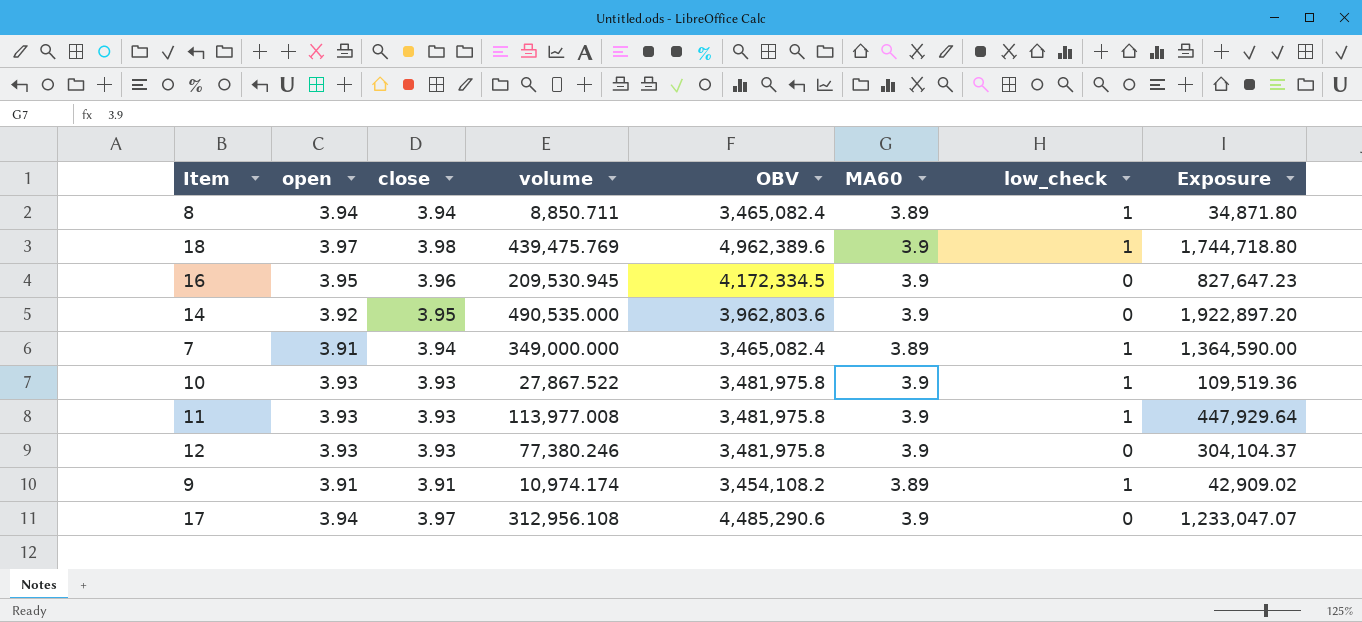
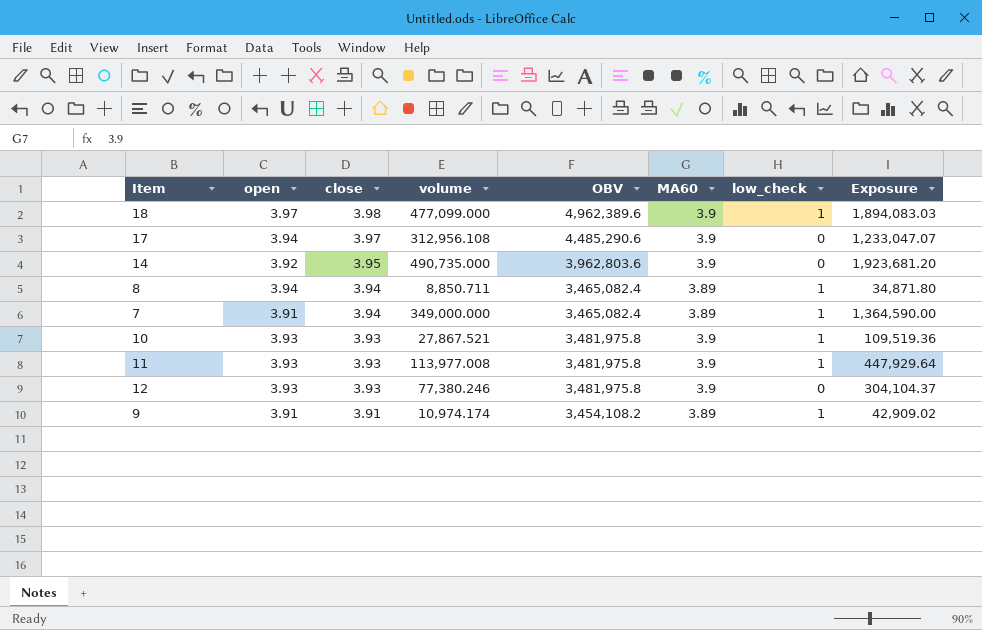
row order: none -> close descending
row 16: 3.95 | 3.96 | 209,530.945 | 4,172,334.5 | 3.9 | 0 | 827,647.23 -> none
18 | volume: 439,475.769 -> 477,099.000
18 | Exposure: 1,744,718.80 -> 1,894,083.03
14 | volume: 490,535.000 -> 490,735.000
14 | Exposure: 1,922,897.20 -> 1,923,681.20
10 | volume: 27,867.522 -> 27,867.521

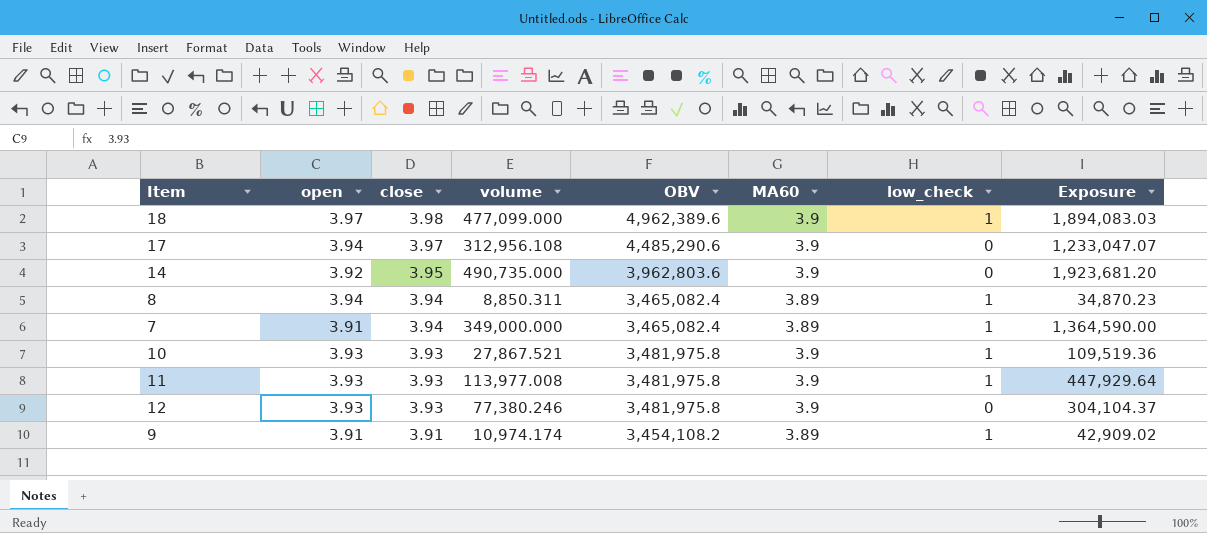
8 | volume: 8,850.711 -> 8,850.311
8 | Exposure: 34,871.80 -> 34,870.23

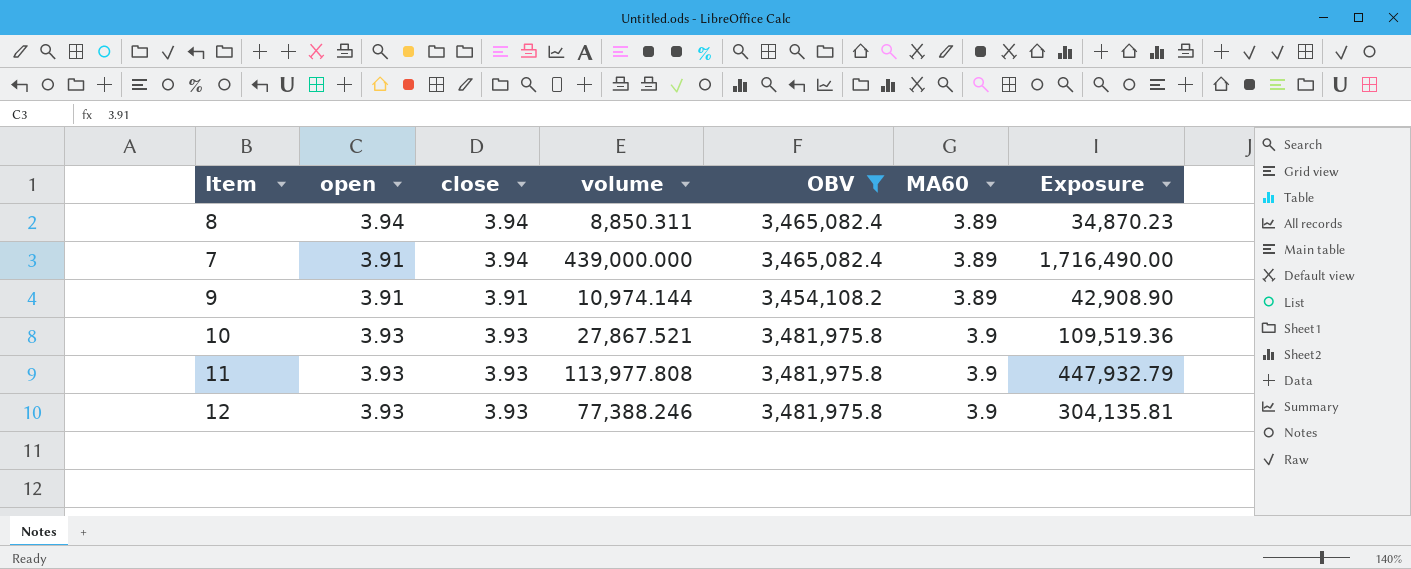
filter: none -> OBV <= 3,481,975.8
row order: close descending -> MA60 ascending
column low_check | position: 7 -> none
7 | volume: 349,000.000 -> 439,000.000
7 | Exposure: 1,364,590.00 -> 1,716,490.00
9 | volume: 10,974.174 -> 10,974.144
9 | Exposure: 42,909.02 -> 42,908.90
11 | volume: 113,977.008 -> 113,977.808
11 | Exposure: 447,929.64 -> 447,932.79
12 | volume: 77,380.246 -> 77,388.246
12 | Exposure: 304,104.37 -> 304,135.81

